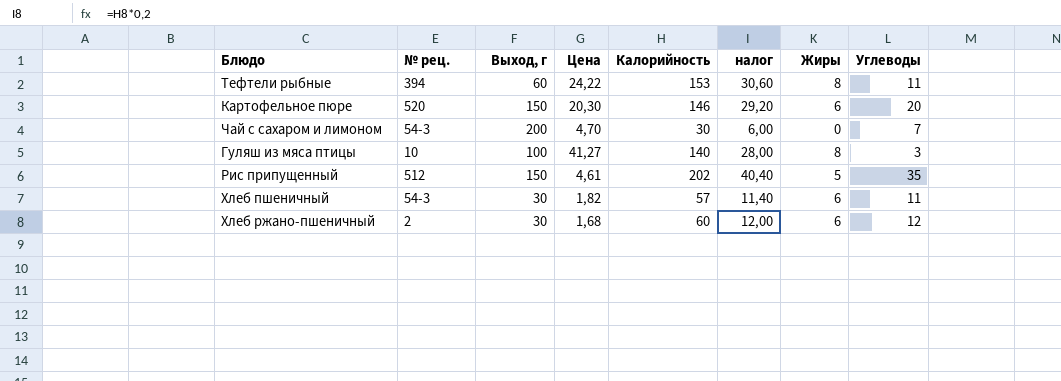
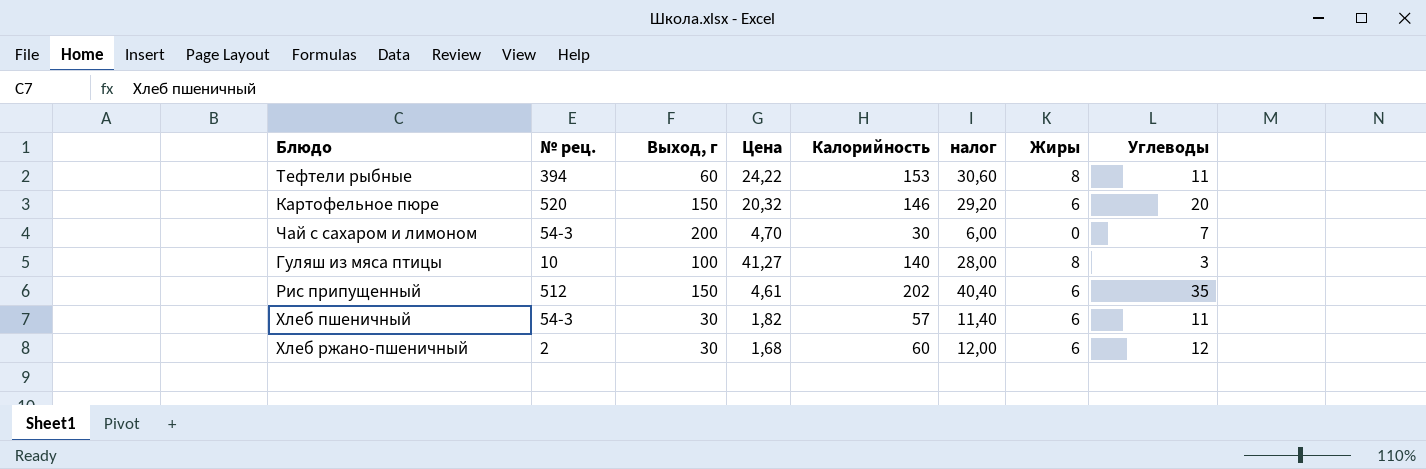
Картофельное пюре | Цена: 20,30 -> 20,32
Рис припущенный | Жиры: 5 -> 6

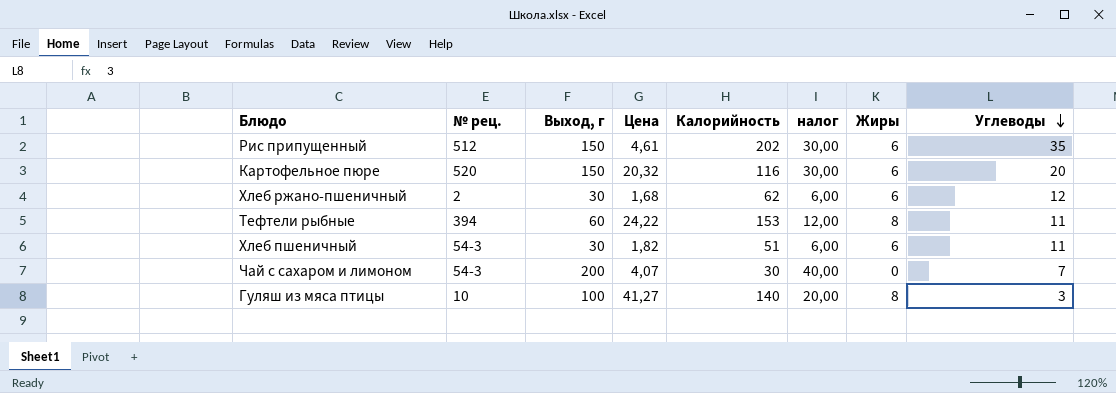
row order: none -> Углеводы descending
column налог | formula: [Калорийность] * 0,2 -> [Выход, г] * 0,2
Картофельное пюре | Калорийность: 146 -> 116
Хлеб ржано-пшеничный | Калорийность: 60 -> 62
Хлеб пшеничный | Калорийность: 57 -> 51
Чай с сахаром и лимоном | Цена: 4,70 -> 4,07

